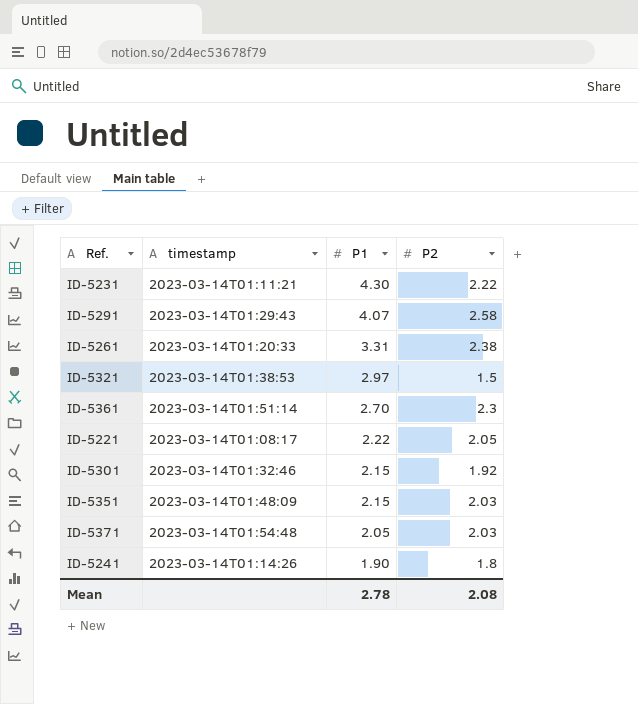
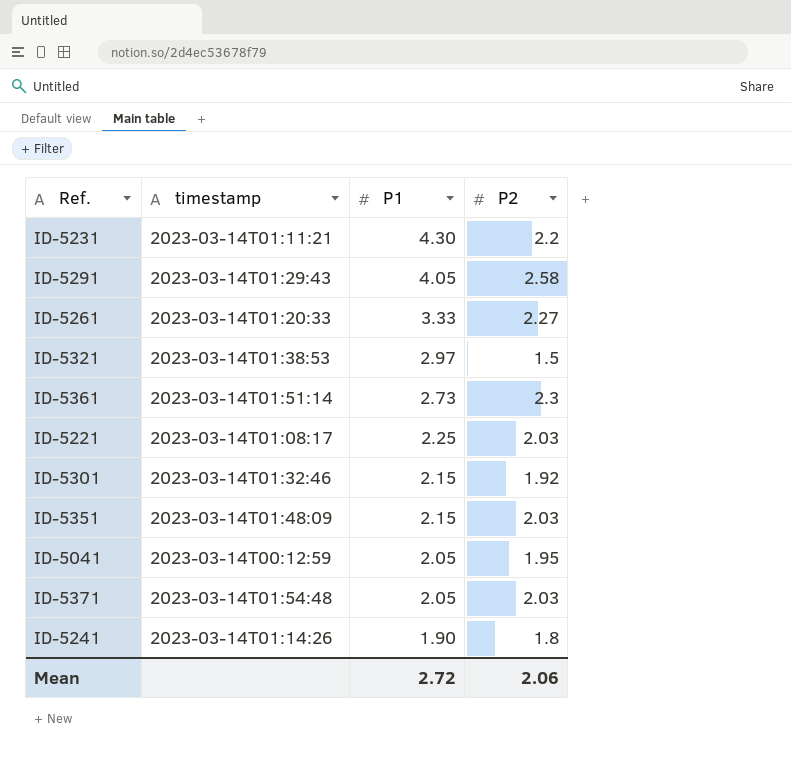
ID-5231 | P2: 2.22 -> 2.2
ID-5291 | P1: 4.07 -> 4.05
ID-5261 | P1: 3.31 -> 3.33
ID-5261 | P2: 2.38 -> 2.27
ID-5361 | P1: 2.70 -> 2.73
ID-5221 | P1: 2.22 -> 2.25
ID-5221 | P2: 2.05 -> 2.03
row ID-5041: none -> 2023-03-14T00:12:59 | 2.05 | 1.95
Mean | P1: 2.78 -> 2.72
Mean | P2: 2.08 -> 2.06

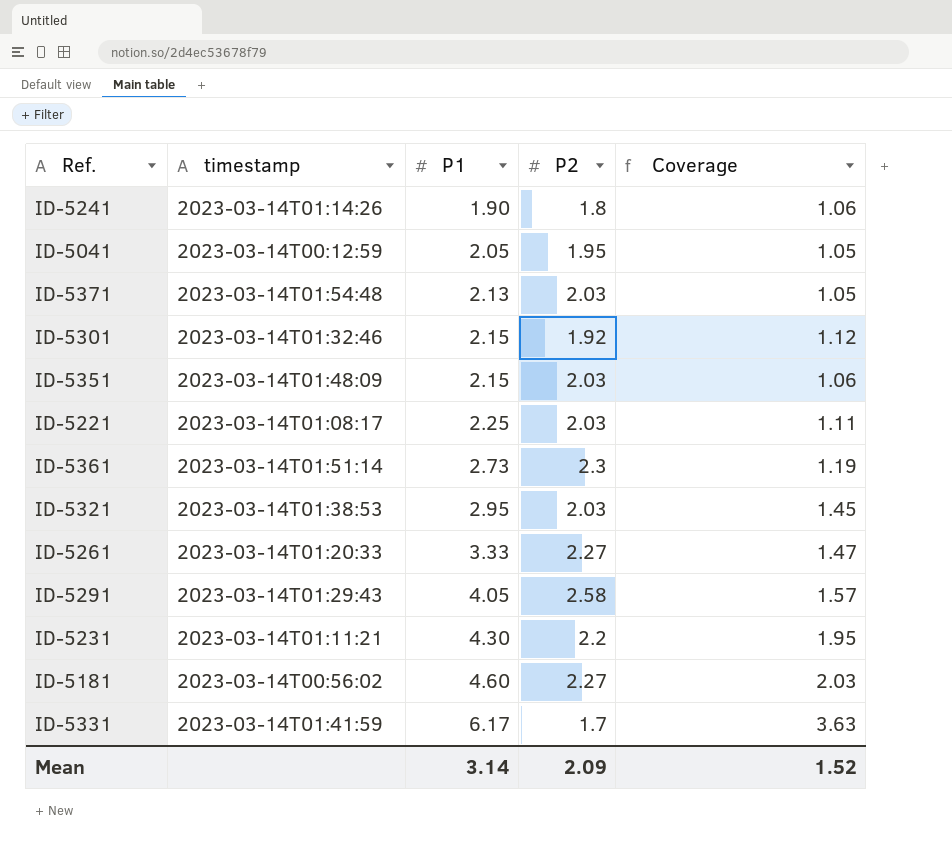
row order: P1 descending -> P1 ascending
column Coverage | formula: none -> [P1] / [P2]
ID-5371 | P1: 2.05 -> 2.13
ID-5321 | P1: 2.97 -> 2.95
ID-5321 | P2: 1.5 -> 2.03
row ID-5181: none -> 2023-03-14T00:56:02 | 4.60 | 2.27 | 2.03
row ID-5331: none -> 2023-03-14T01:41:59 | 6.17 | 1.7 | 3.63
Mean | P1: 2.72 -> 3.14
Mean | P2: 2.06 -> 2.09

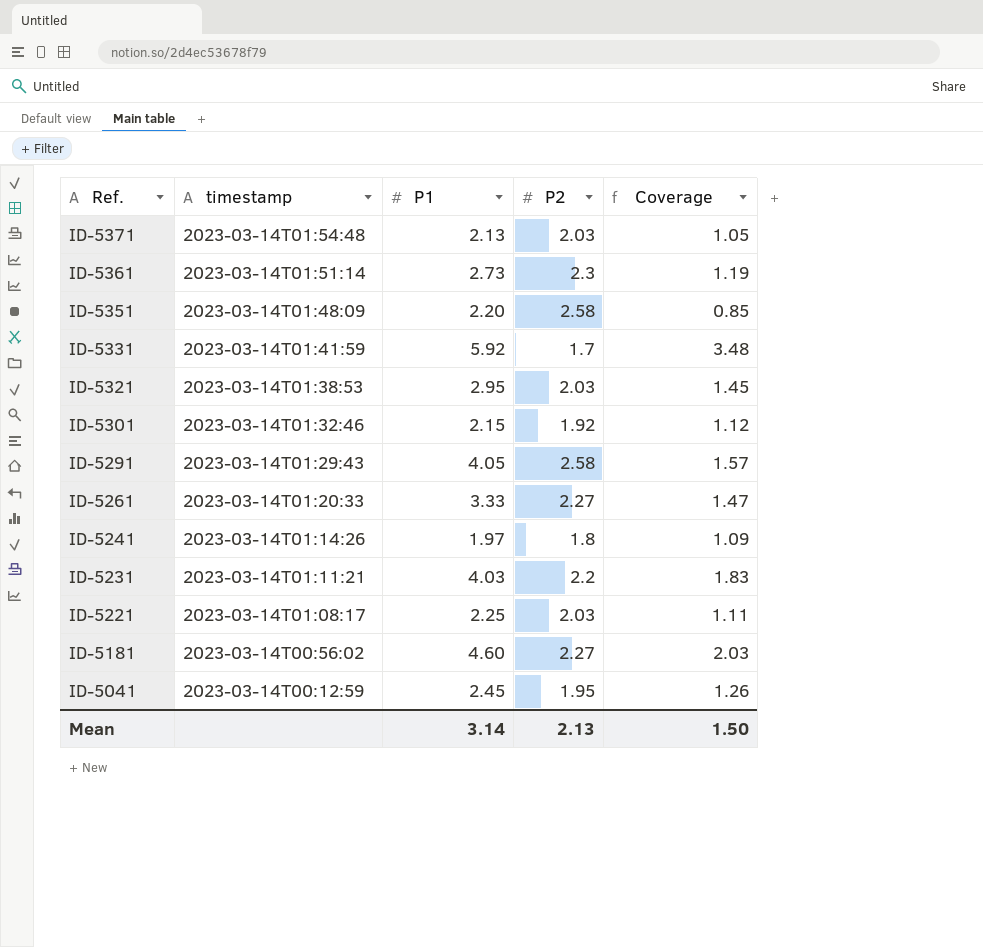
row order: P1 ascending -> Ref. descending
ID-5351 | P1: 2.15 -> 2.20
ID-5351 | P2: 2.03 -> 2.58
ID-5351 | Coverage: 1.06 -> 0.85
ID-5331 | P1: 6.17 -> 5.92
ID-5331 | Coverage: 3.63 -> 3.48
ID-5241 | P1: 1.90 -> 1.97
ID-5241 | Coverage: 1.06 -> 1.09
ID-5231 | P1: 4.30 -> 4.03
ID-5231 | Coverage: 1.95 -> 1.83
ID-5041 | P1: 2.05 -> 2.45
ID-5041 | Coverage: 1.05 -> 1.26
Mean | P2: 2.09 -> 2.13
Mean | Coverage: 1.52 -> 1.50

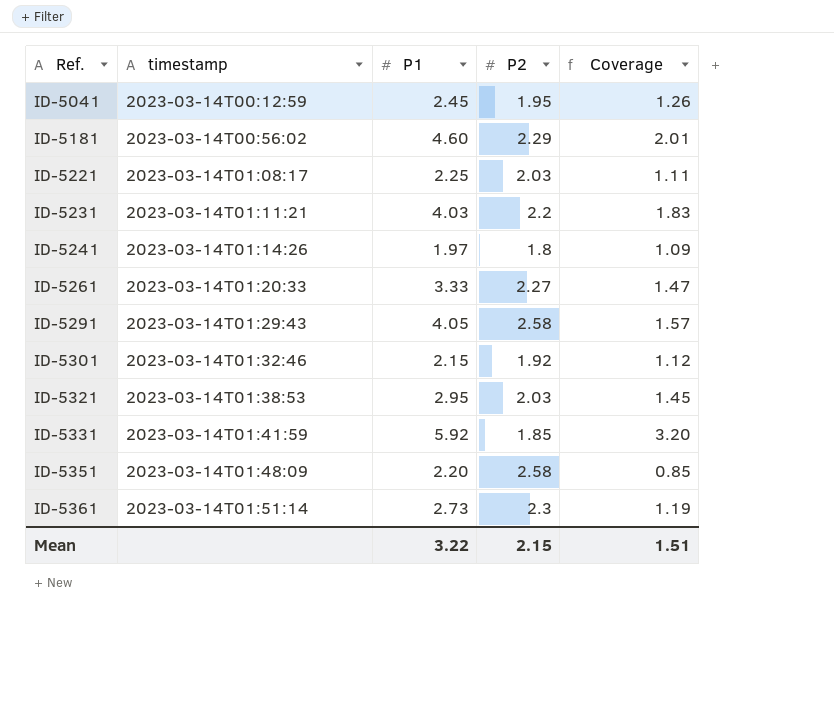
row order: Ref. descending -> Ref. ascending
row ID-5371: 2023-03-14T01:54:48 | 2.13 | 2.03 | 1.05 -> none
ID-5181 | P2: 2.27 -> 2.29
ID-5181 | Coverage: 2.03 -> 2.01
ID-5331 | P2: 1.7 -> 1.85
ID-5331 | Coverage: 3.48 -> 3.20
Mean | P1: 3.14 -> 3.22
Mean | P2: 2.13 -> 2.15
Mean | Coverage: 1.50 -> 1.51

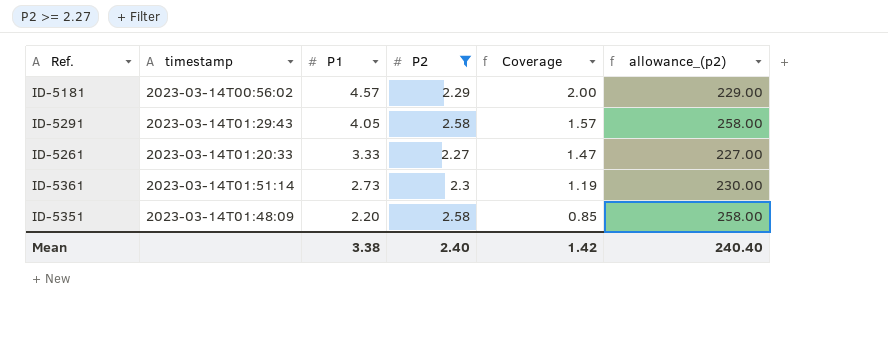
filter: none -> P2 >= 2.27
row order: Ref. ascending -> P1 descending
column allowance_(p2) | formula: none -> [P2] * 100
ID-5181 | P1: 4.60 -> 4.57
ID-5181 | Coverage: 2.01 -> 2.00
Mean | P1: 3.22 -> 3.38
Mean | P2: 2.15 -> 2.40
Mean | Coverage: 1.51 -> 1.42

